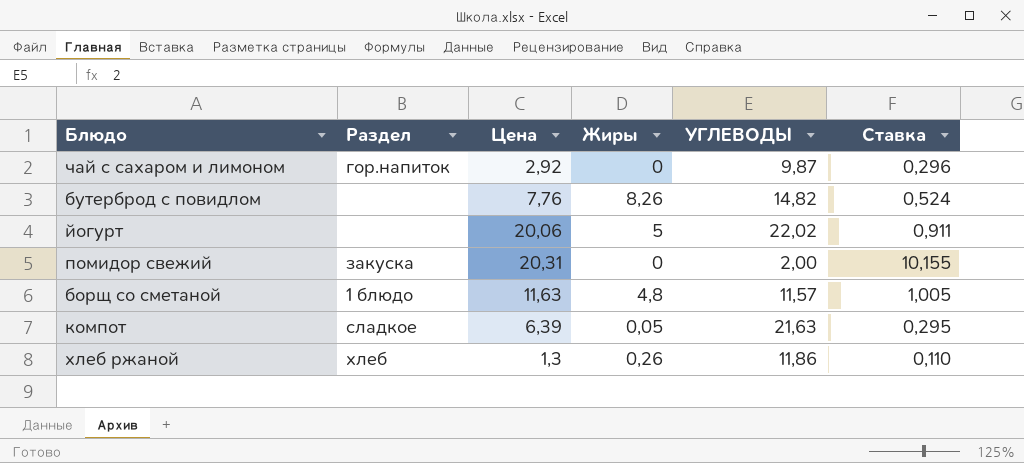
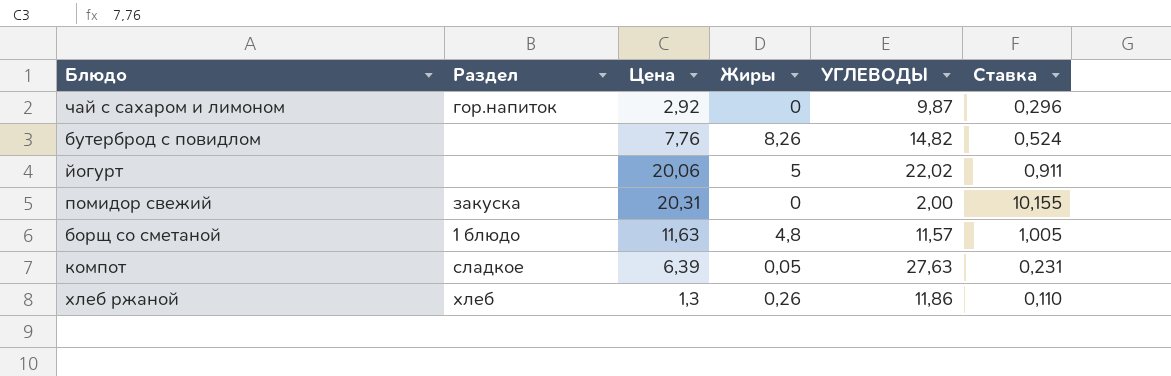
компот | УГЛЕВОДЫ: 21,63 -> 27,63
компот | Ставка: 0,295 -> 0,231

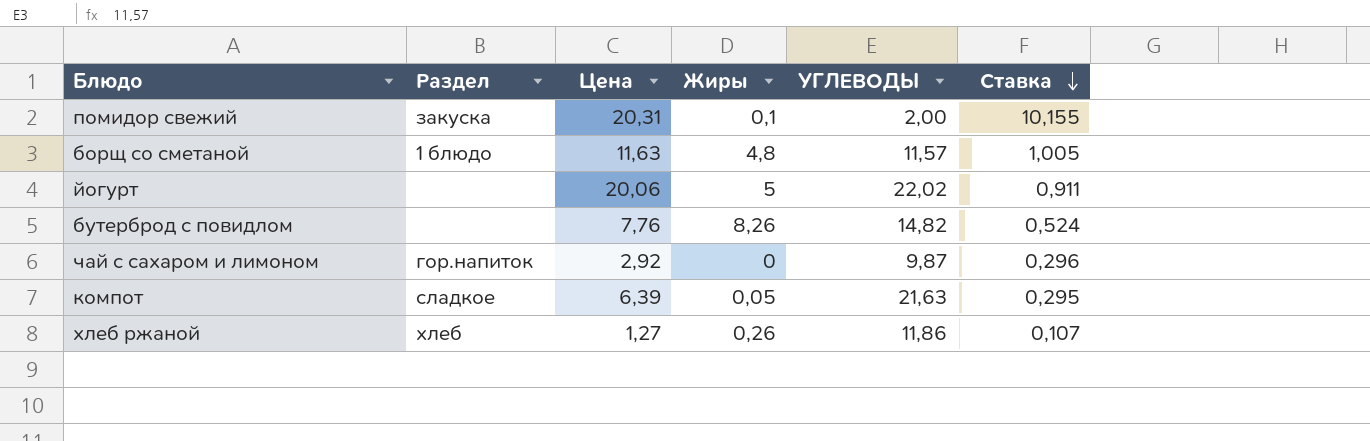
row order: none -> Ставка descending
помидор свежий | Жиры: 0 -> 0,1
компот | УГЛЕВОДЫ: 27,63 -> 21,63
компот | Ставка: 0,231 -> 0,295
хлеб ржаной | Цена: 1,3 -> 1,27
хлеб ржаной | Ставка: 0,110 -> 0,107

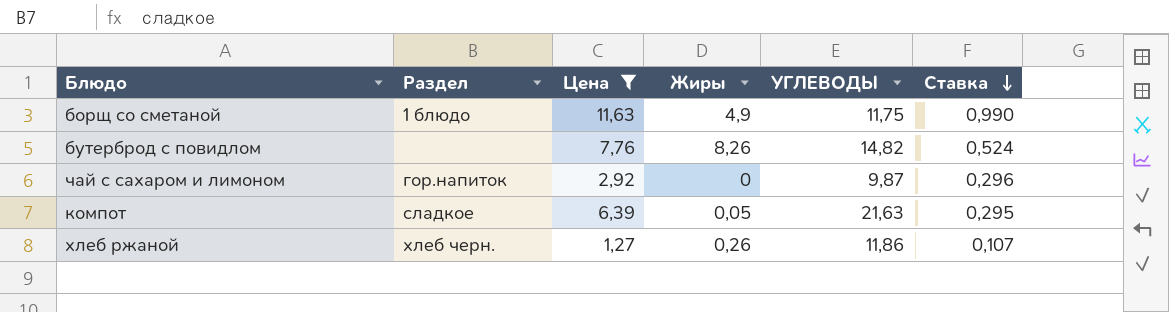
filter: none -> Цена <= 11,63
борщ со сметаной | Жиры: 4,8 -> 4,9
борщ со сметаной | УГЛЕВОДЫ: 11,57 -> 11,75
борщ со сметаной | Ставка: 1,005 -> 0,990
хлеб ржаной | Раздел: хлеб -> хлеб черн.

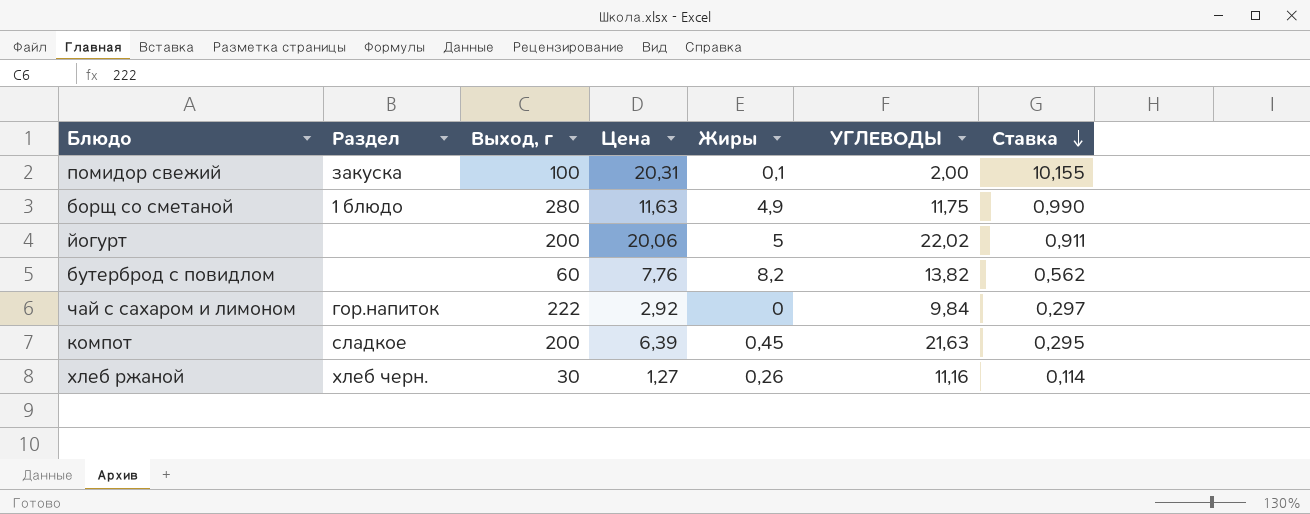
filter: Цена <= 11,63 -> none
column Выход, г | position: none -> 3
бутерброд с повидлом | Жиры: 8,26 -> 8,2
бутерброд с повидлом | УГЛЕВОДЫ: 14,82 -> 13,82
бутерброд с повидлом | Ставка: 0,524 -> 0,562
чай с сахаром и лимоном | УГЛЕВОДЫ: 9,87 -> 9,84
чай с сахаром и лимоном | Ставка: 0,296 -> 0,297
компот | Жиры: 0,05 -> 0,45
хлеб ржаной | УГЛЕВОДЫ: 11,86 -> 11,16
хлеб ржаной | Ставка: 0,107 -> 0,114

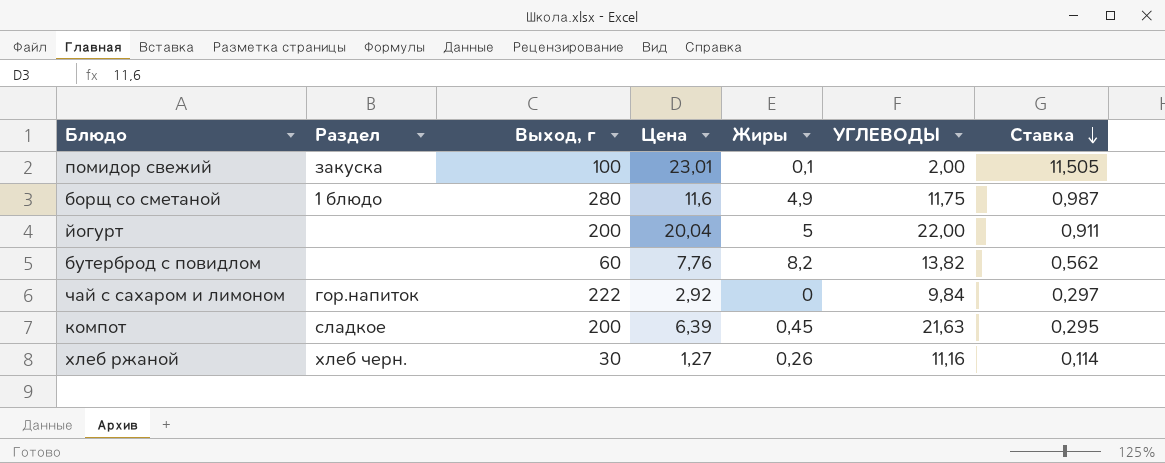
помидор свежий | Цена: 20,31 -> 23,01
помидор свежий | Ставка: 10,155 -> 11,505
борщ со сметаной | Цена: 11,63 -> 11,6
борщ со сметаной | Ставка: 0,990 -> 0,987
йогурт | Цена: 20,06 -> 20,04
йогурт | УГЛЕВОДЫ: 22,02 -> 22,00

